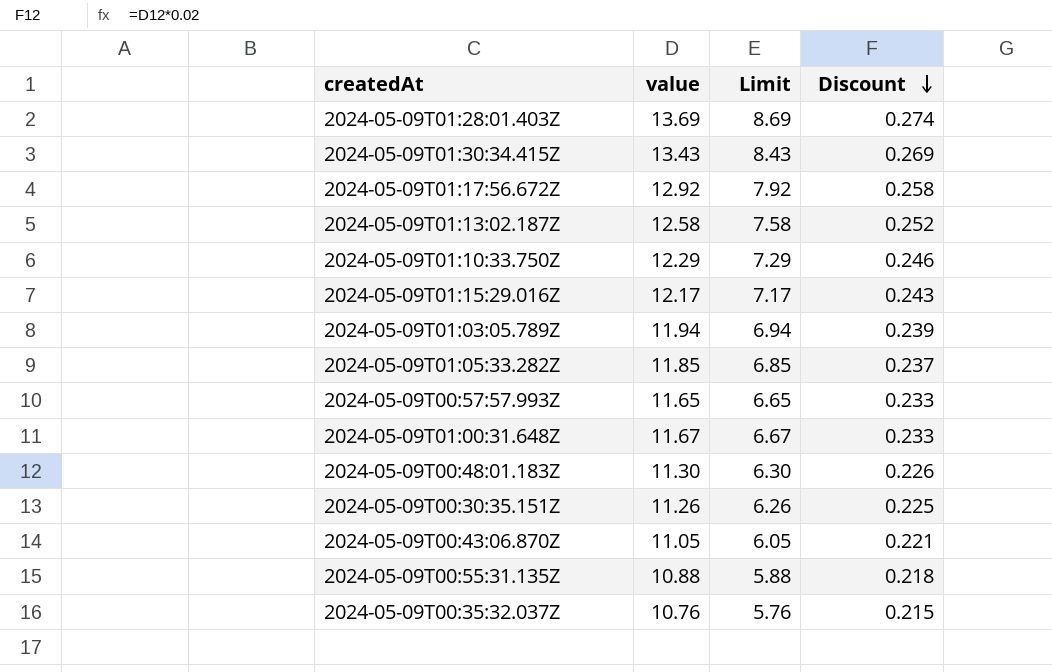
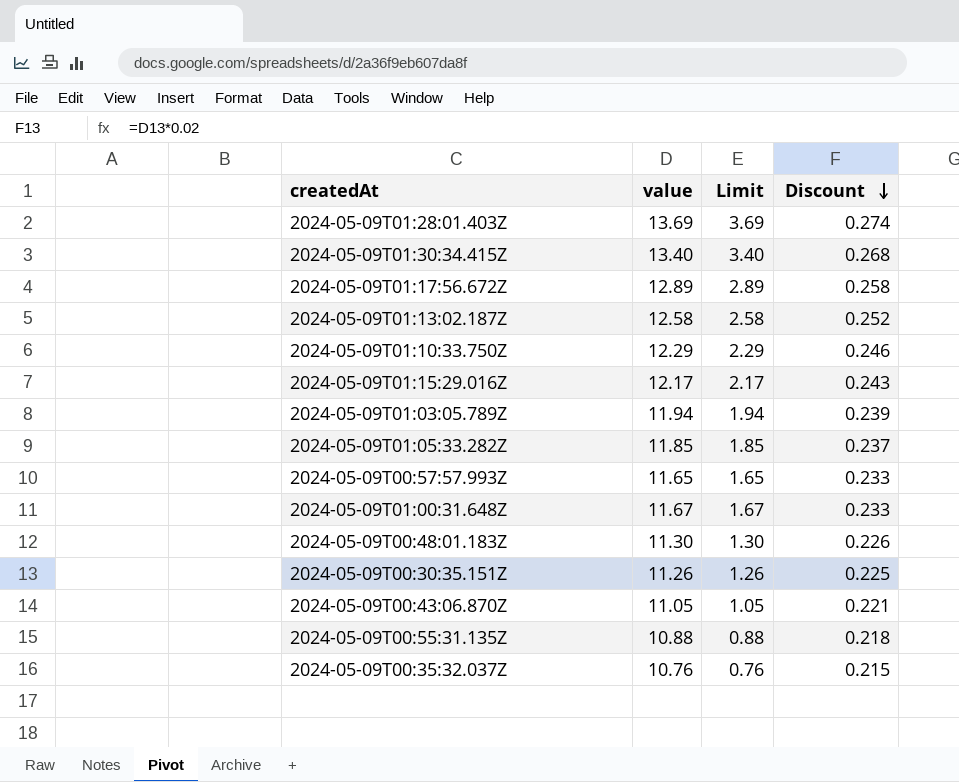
column Limit | formula: [value] - 5 -> [value] - 10
2024-05-09T01:30:34.415Z | value: 13.43 -> 13.40
2024-05-09T01:30:34.415Z | Discount: 0.269 -> 0.268
2024-05-09T01:17:56.672Z | value: 12.92 -> 12.89

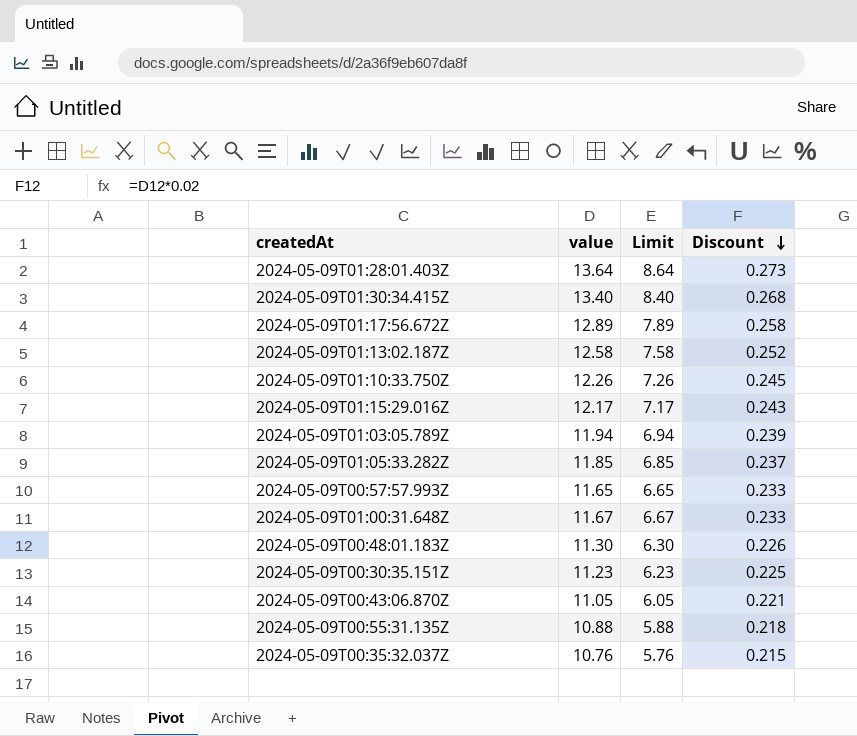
column Limit | formula: [value] - 10 -> [value] - 5
2024-05-09T01:28:01.403Z | value: 13.69 -> 13.64
2024-05-09T01:28:01.403Z | Discount: 0.274 -> 0.273
2024-05-09T01:10:33.750Z | value: 12.29 -> 12.26
2024-05-09T01:10:33.750Z | Discount: 0.246 -> 0.245
2024-05-09T00:30:35.151Z | value: 11.26 -> 11.23

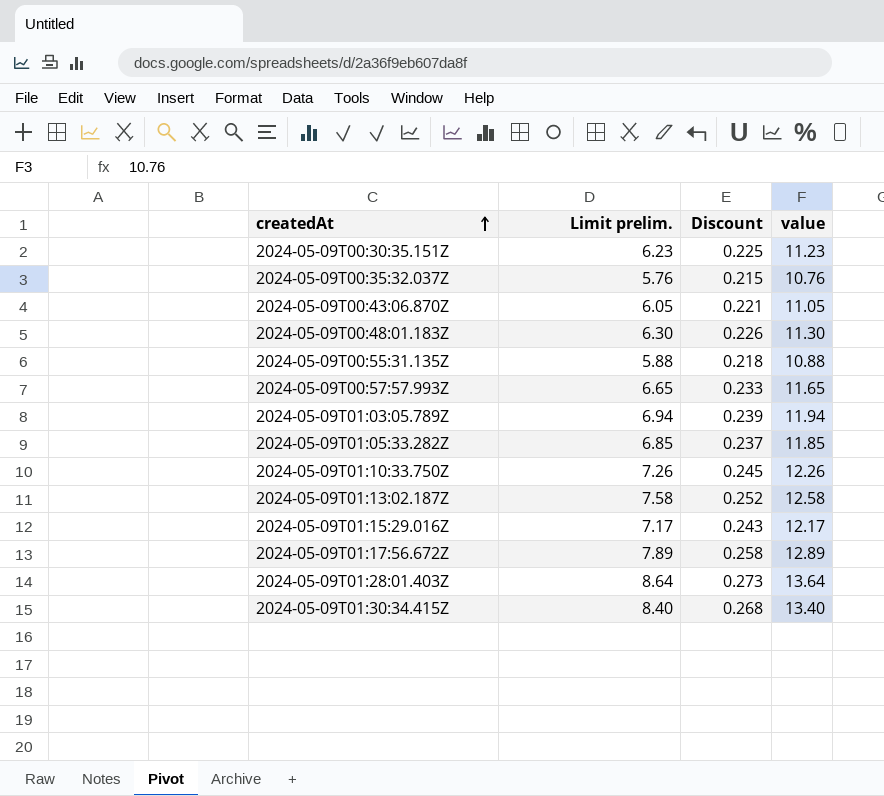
row order: Discount descending -> createdAt ascending
column name: Limit -> Limit prelim.
column value | position: 2 -> 4
row 2024-05-09T01:00:31.648Z: 11.67 | 6.67 | 0.233 -> none

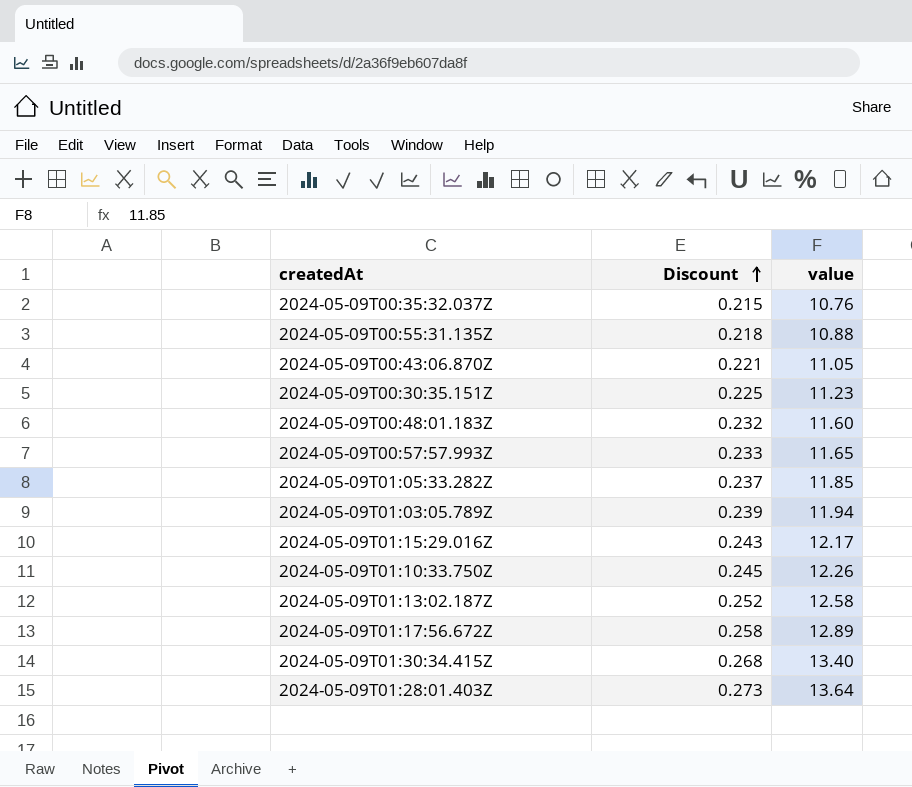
row order: createdAt ascending -> Discount ascending
column Limit prelim. | formula: [value] - 5 -> none
2024-05-09T00:48:01.183Z | Discount: 0.226 -> 0.232
2024-05-09T00:48:01.183Z | value: 11.30 -> 11.60

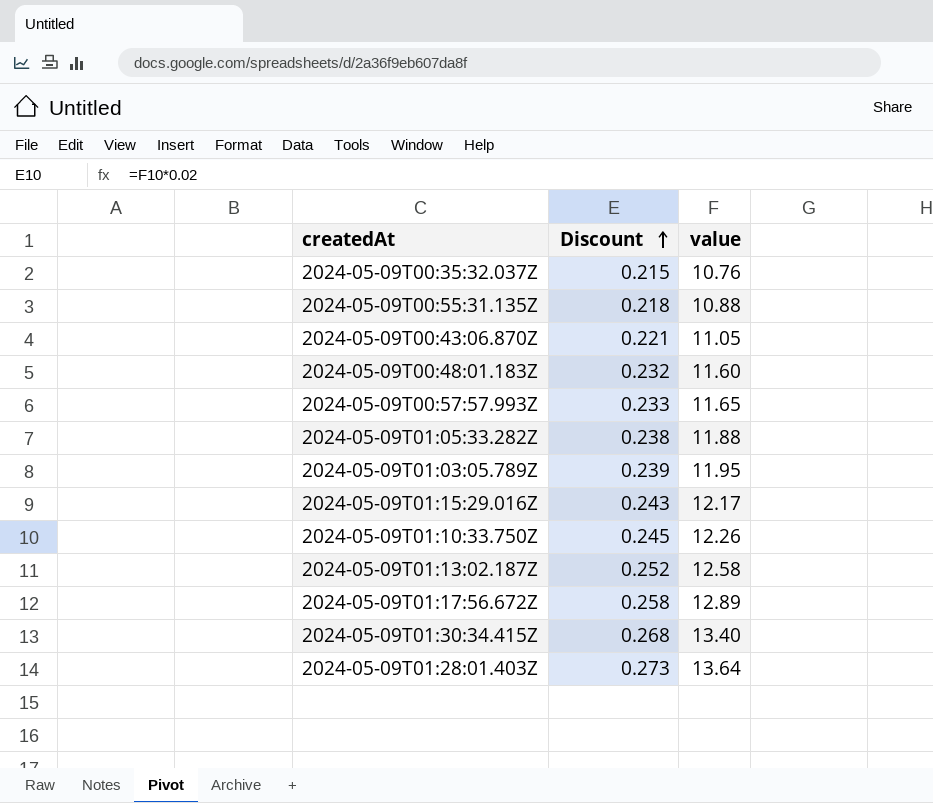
row 2024-05-09T00:30:35.151Z: 0.225 | 11.23 -> none
2024-05-09T01:05:33.282Z | Discount: 0.237 -> 0.238
2024-05-09T01:05:33.282Z | value: 11.85 -> 11.88
2024-05-09T01:03:05.789Z | value: 11.94 -> 11.95

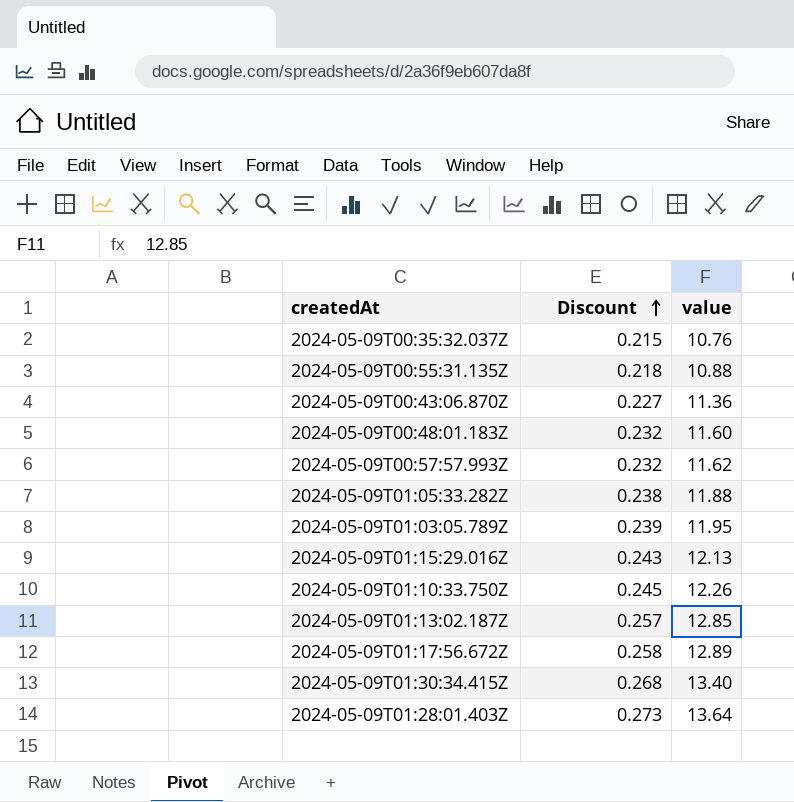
2024-05-09T00:43:06.870Z | Discount: 0.221 -> 0.227
2024-05-09T00:43:06.870Z | value: 11.05 -> 11.36
2024-05-09T00:57:57.993Z | Discount: 0.233 -> 0.232
2024-05-09T00:57:57.993Z | value: 11.65 -> 11.62
2024-05-09T01:15:29.016Z | value: 12.17 -> 12.13
2024-05-09T01:13:02.187Z | Discount: 0.252 -> 0.257
2024-05-09T01:13:02.187Z | value: 12.58 -> 12.85

